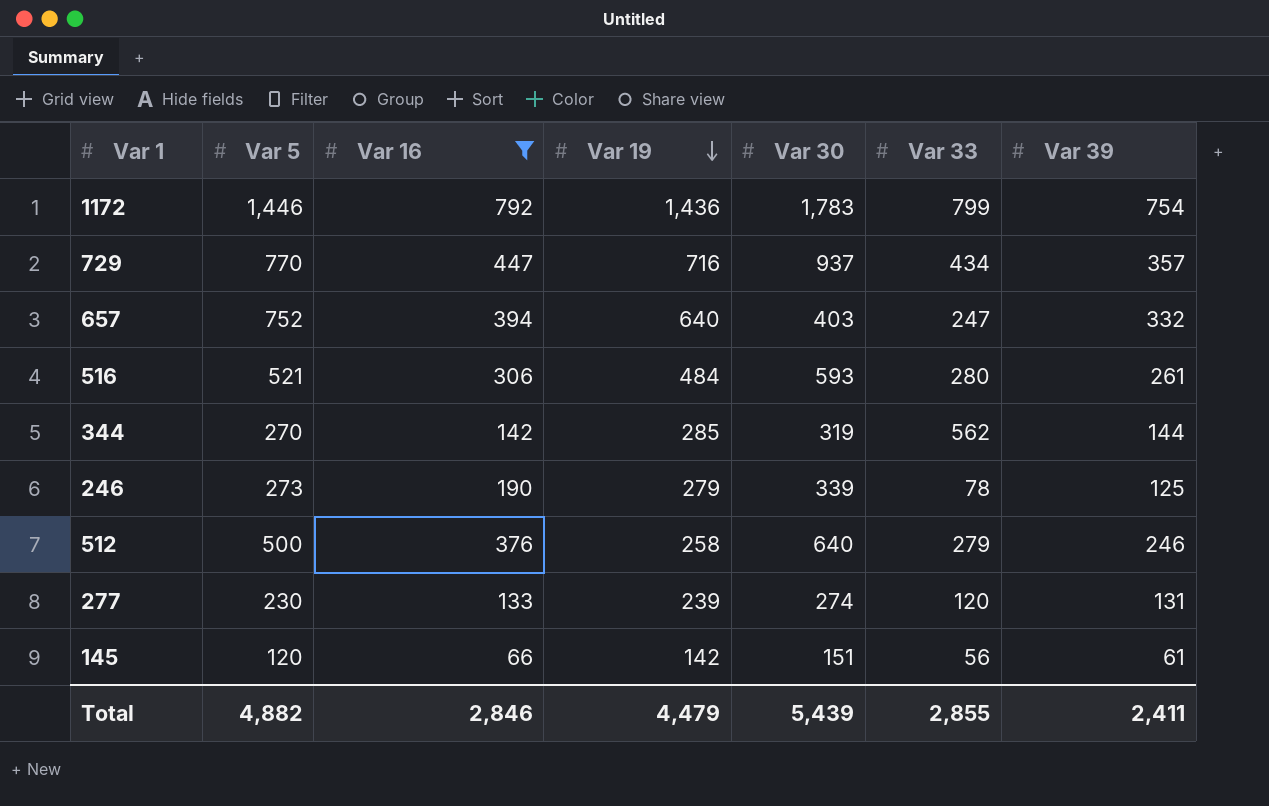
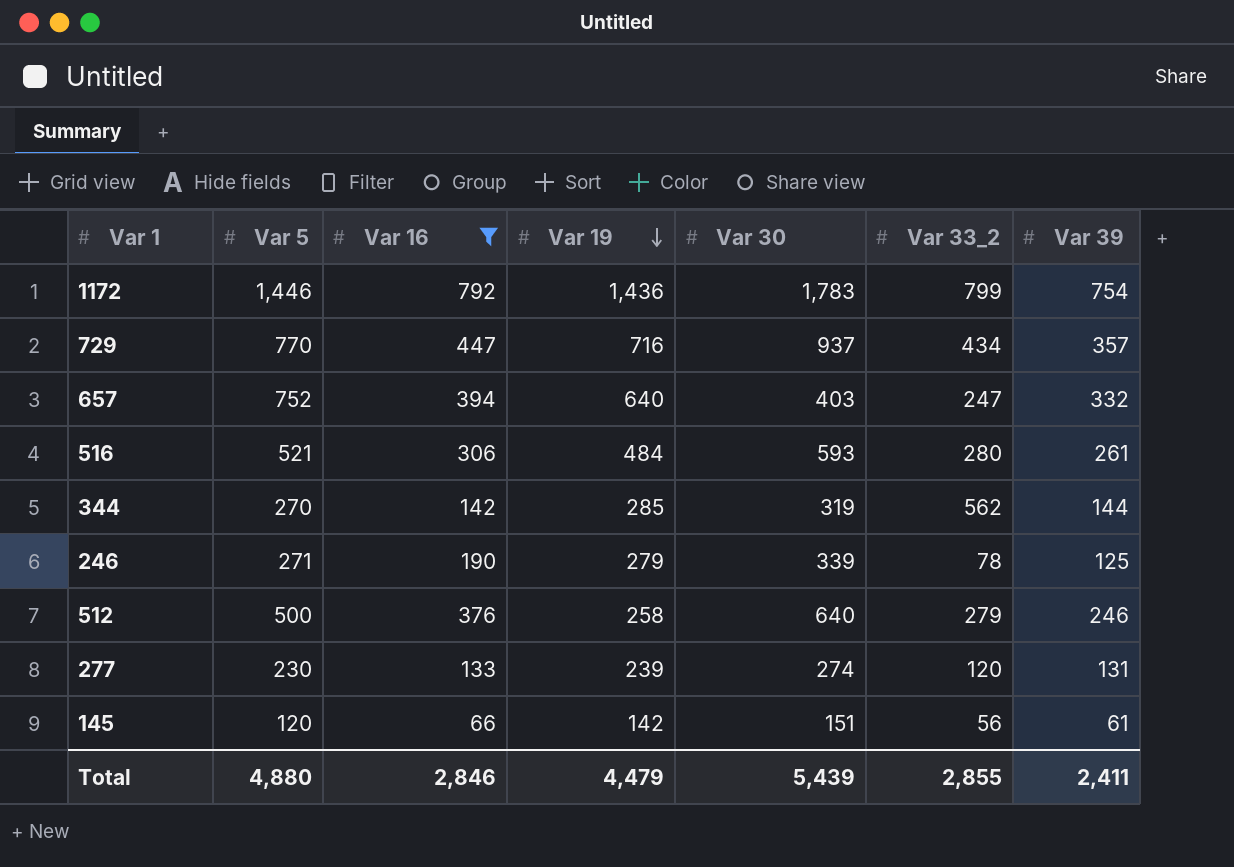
column name: Var 33 -> Var 33_2
246 | Var 5: 273 -> 271
Total | Var 5: 4,882 -> 4,880

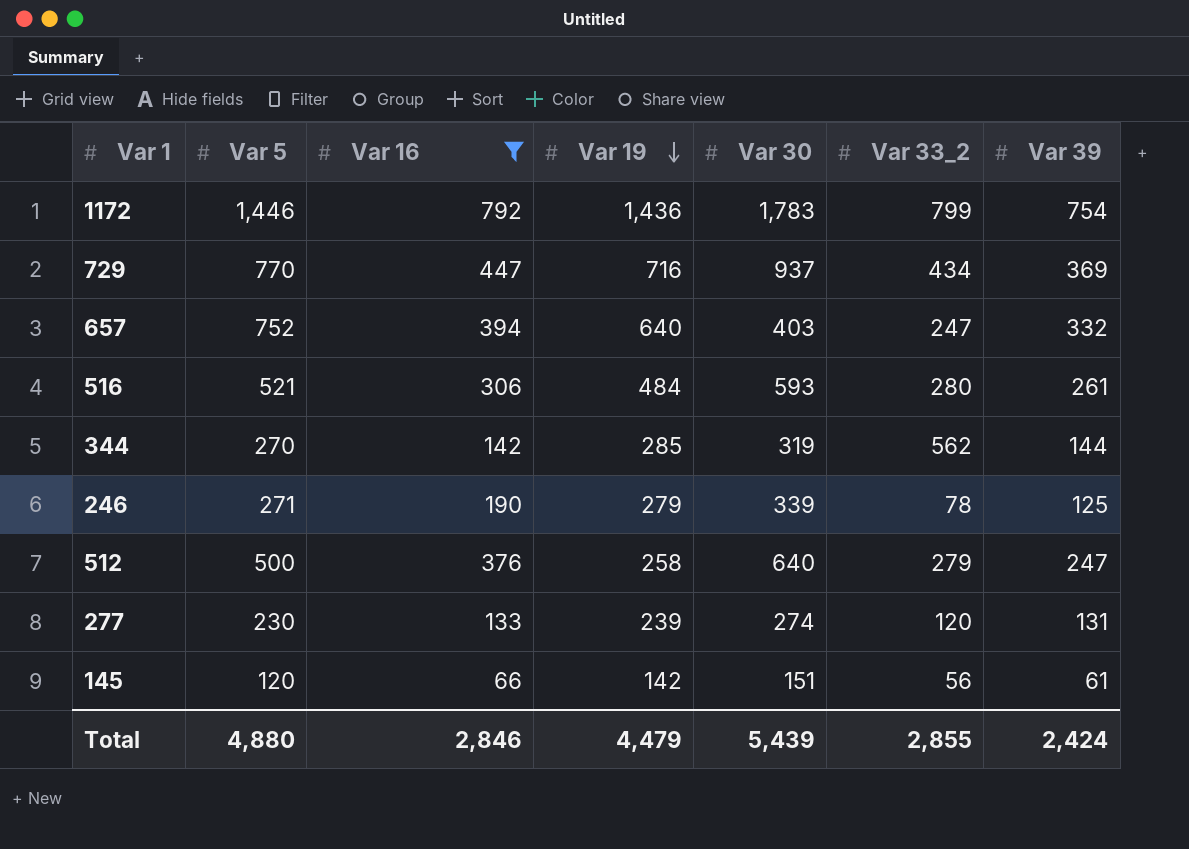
729 | Var 39: 357 -> 369
512 | Var 39: 246 -> 247
Total | Var 39: 2,411 -> 2,424

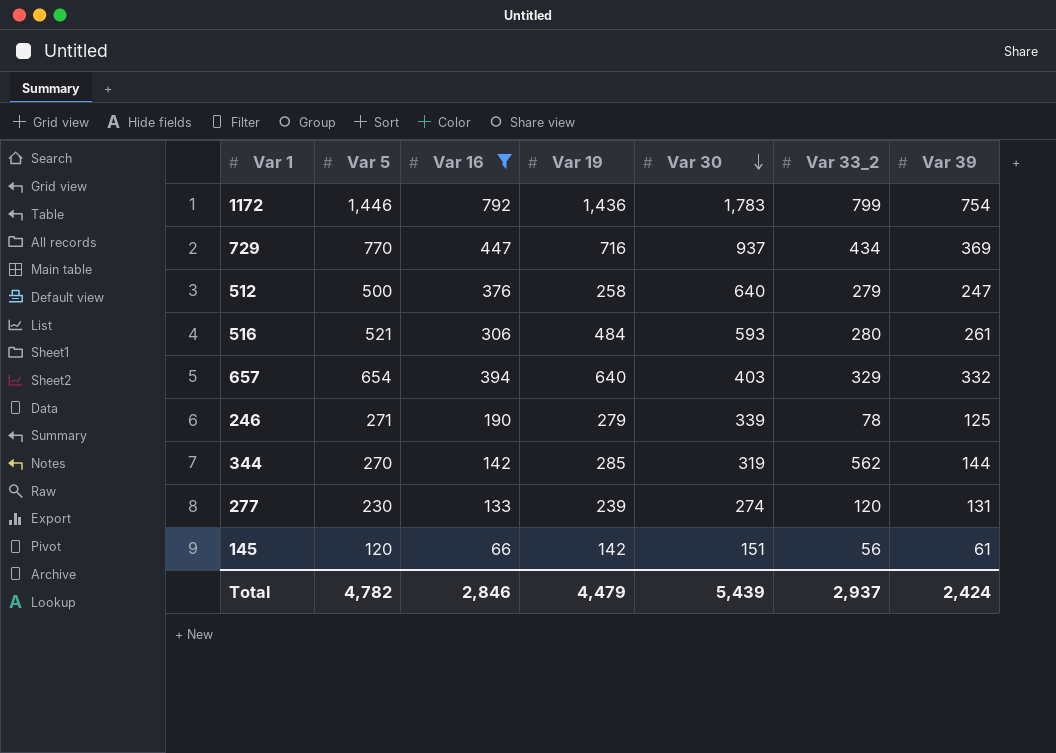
row order: Var 19 descending -> Var 30 descending
657 | Var 5: 752 -> 654
657 | Var 33_2: 247 -> 329
Total | Var 5: 4,880 -> 4,782
Total | Var 33_2: 2,855 -> 2,937

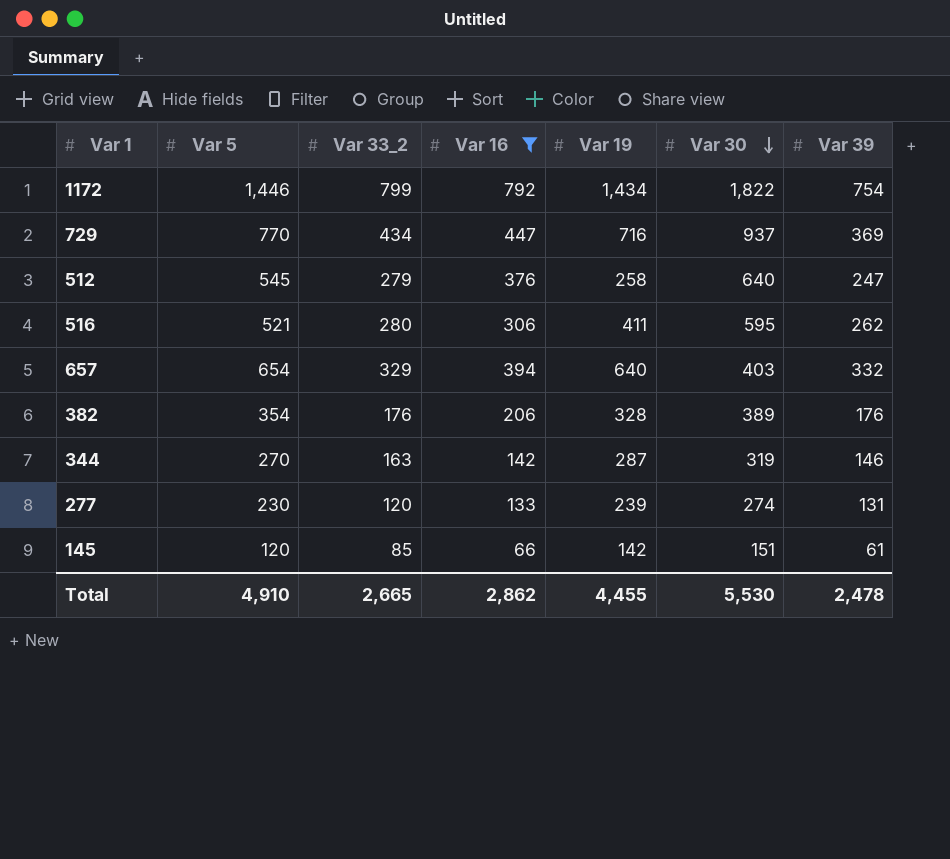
column Var 33_2 | position: 6 -> 3
row 246: 271 | 190 | 279 | 339 | 78 | 125 -> none
1172 | Var 19: 1,436 -> 1,434
1172 | Var 30: 1,783 -> 1,822
512 | Var 5: 500 -> 545
516 | Var 19: 484 -> 411
516 | Var 30: 593 -> 595
516 | Var 39: 261 -> 262
row 382: none -> 354 | 176 | 206 | 328 | 389 | 176
344 | Var 33_2: 562 -> 163
344 | Var 19: 285 -> 287
344 | Var 39: 144 -> 146
145 | Var 33_2: 56 -> 85
Total | Var 5: 4,782 -> 4,910
Total | Var 33_2: 2,937 -> 2,665
Total | Var 16: 2,846 -> 2,862
Total | Var 19: 4,479 -> 4,455
Total | Var 30: 5,439 -> 5,530
Total | Var 39: 2,424 -> 2,478

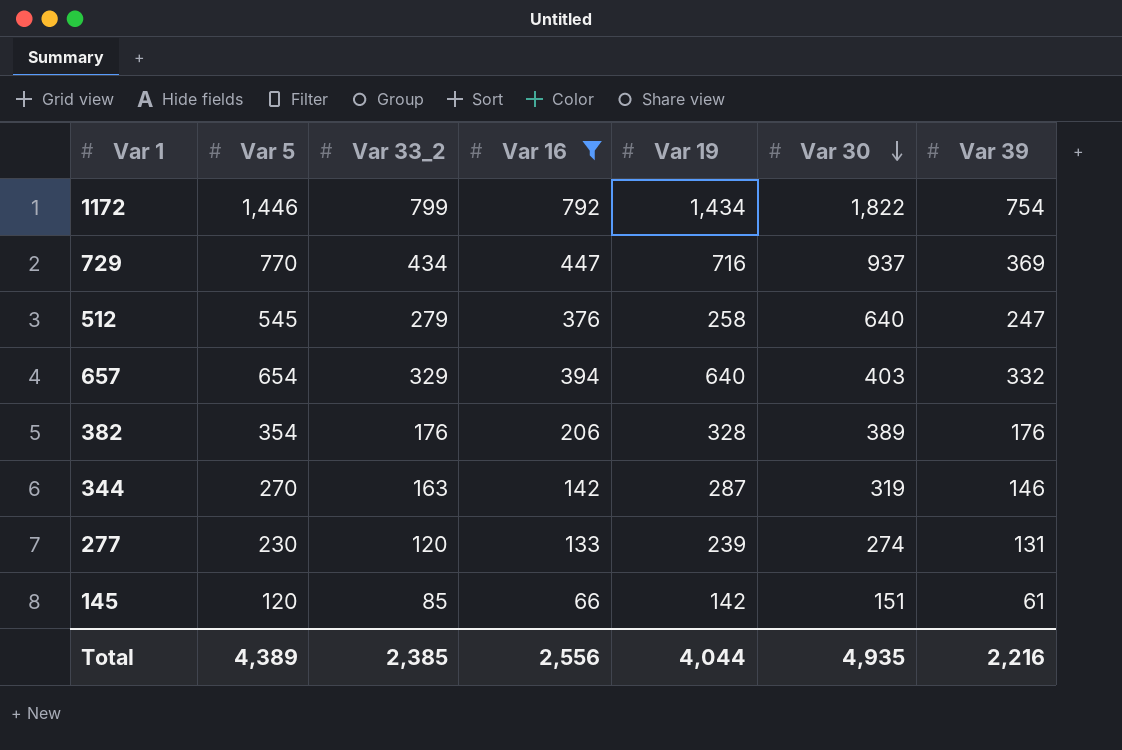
row 516: 521 | 280 | 306 | 411 | 595 | 262 -> none
Total | Var 5: 4,910 -> 4,389
Total | Var 33_2: 2,665 -> 2,385
Total | Var 16: 2,862 -> 2,556
Total | Var 19: 4,455 -> 4,044
Total | Var 30: 5,530 -> 4,935
Total | Var 39: 2,478 -> 2,216

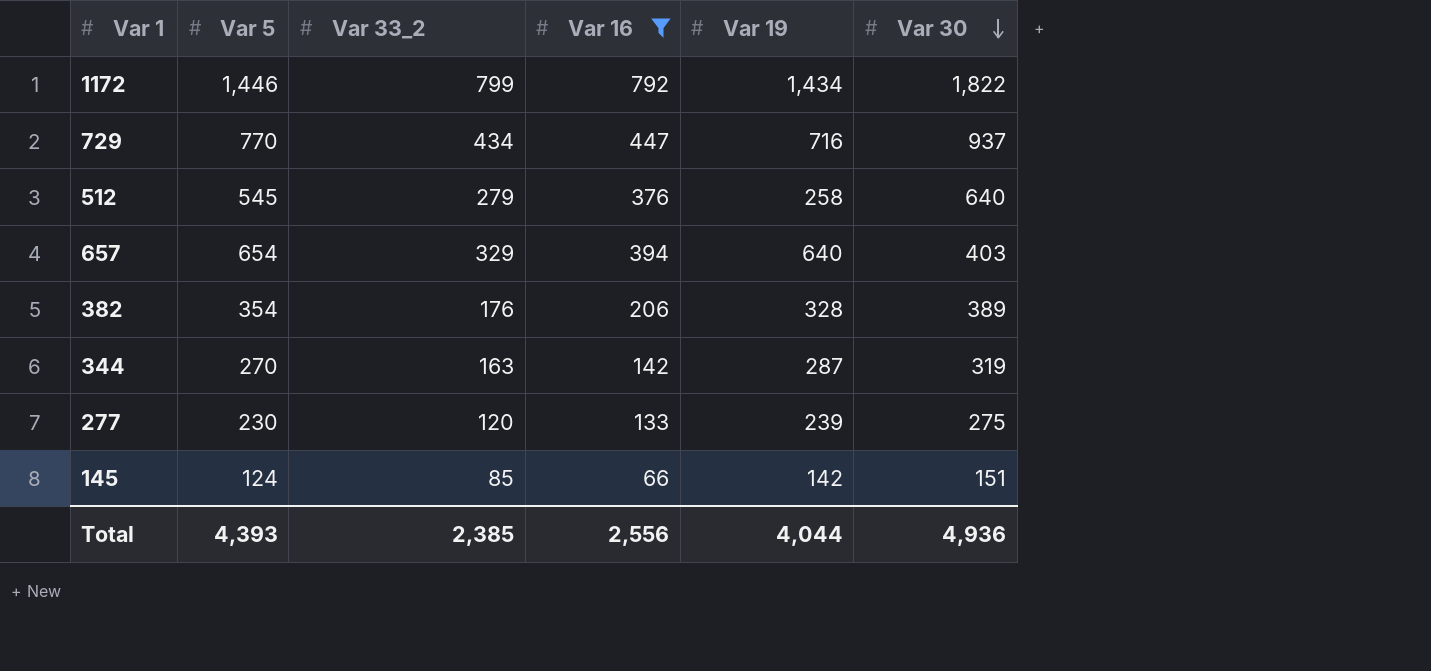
column Var 39 | position: 7 -> none
277 | Var 30: 274 -> 275
145 | Var 5: 120 -> 124
Total | Var 5: 4,389 -> 4,393
Total | Var 30: 4,935 -> 4,936

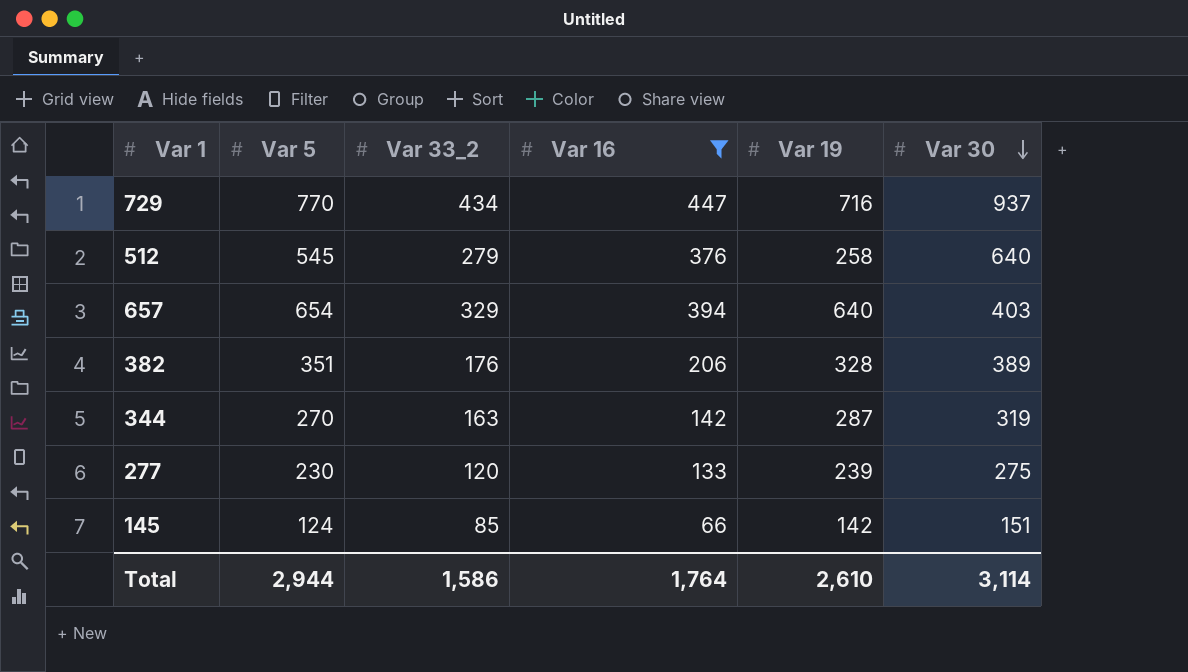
row 1172: 1,446 | 799 | 792 | 1,434 | 1,822 -> none
382 | Var 5: 354 -> 351
Total | Var 5: 4,393 -> 2,944
Total | Var 33_2: 2,385 -> 1,586
Total | Var 16: 2,556 -> 1,764
Total | Var 19: 4,044 -> 2,610
Total | Var 30: 4,936 -> 3,114

